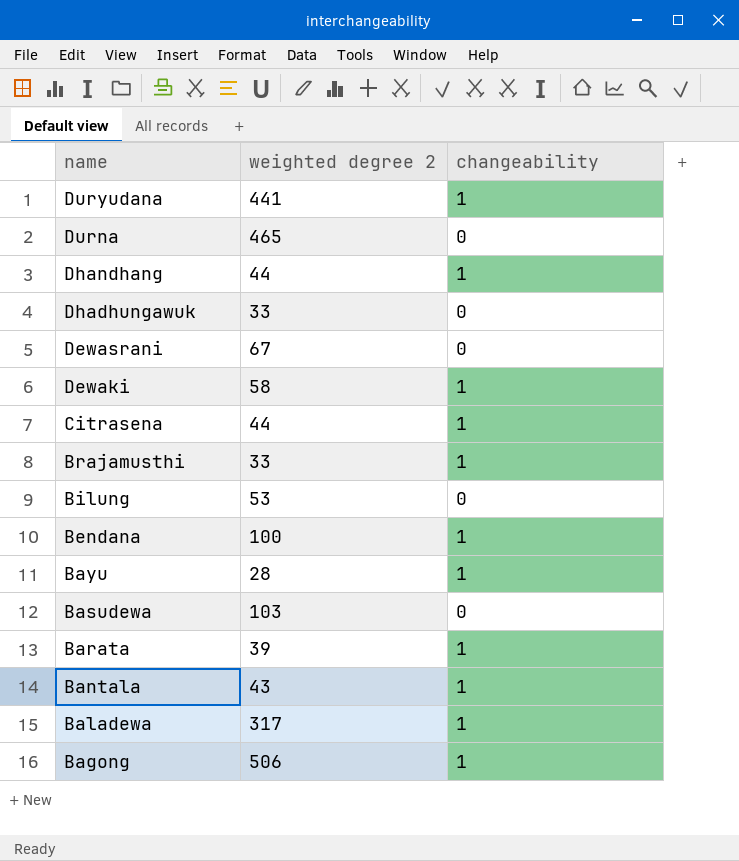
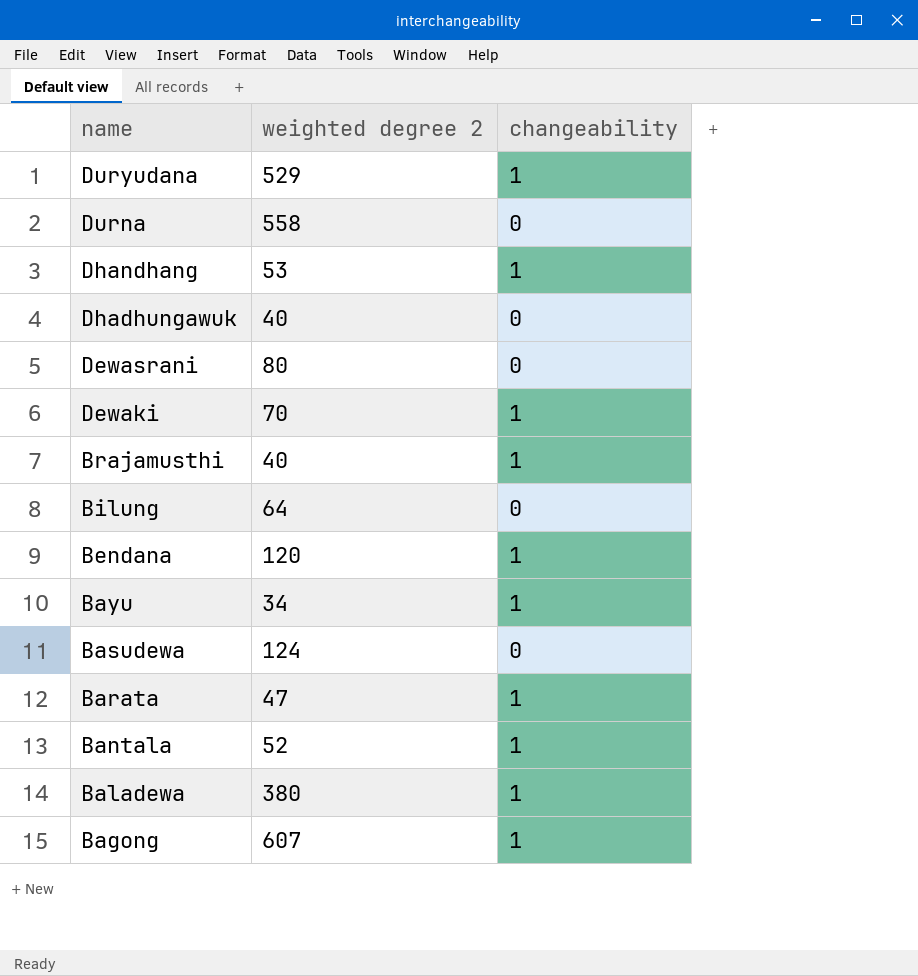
row Citrasena: 44 | 1 -> none
Duryudana | weighted degree 2: 441 -> 529
Durna | weighted degree 2: 465 -> 558
Dhandhang | weighted degree 2: 44 -> 53
Dhadhungawuk | weighted degree 2: 33 -> 40
Dewasrani | weighted degree 2: 67 -> 80
Dewaki | weighted degree 2: 58 -> 70
Brajamusthi | weighted degree 2: 33 -> 40
Bilung | weighted degree 2: 53 -> 64
Bendana | weighted degree 2: 100 -> 120
Bayu | weighted degree 2: 28 -> 34
Basudewa | weighted degree 2: 103 -> 124
Barata | weighted degree 2: 39 -> 47
Bantala | weighted degree 2: 43 -> 52
Baladewa | weighted degree 2: 317 -> 380
Bagong | weighted degree 2: 506 -> 607

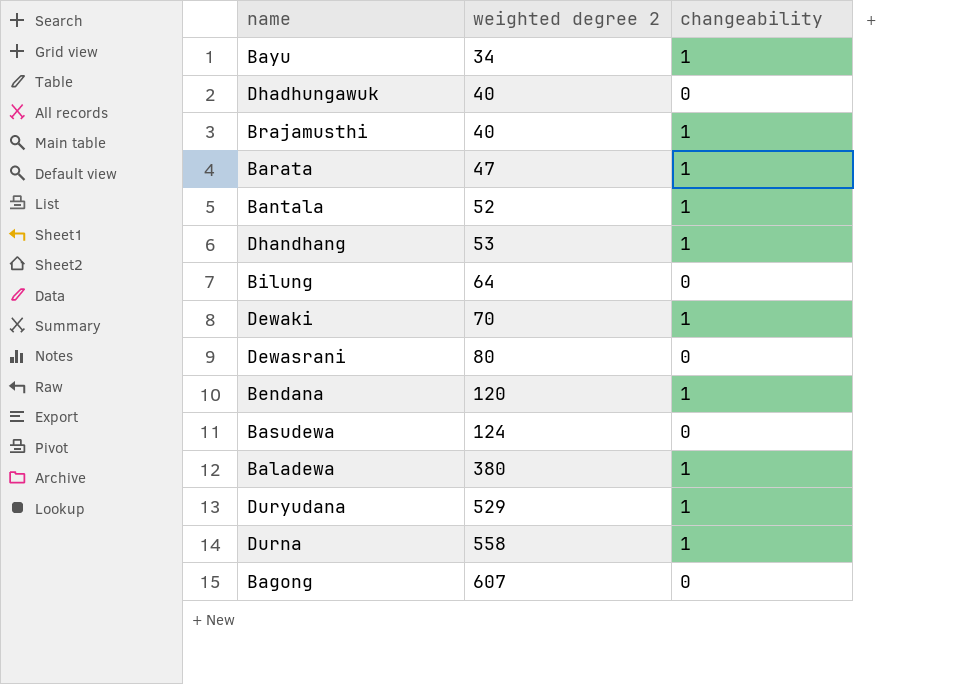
row order: name descending -> weighted degree 2 ascending
Durna | changeability: 0 -> 1
Bagong | changeability: 1 -> 0

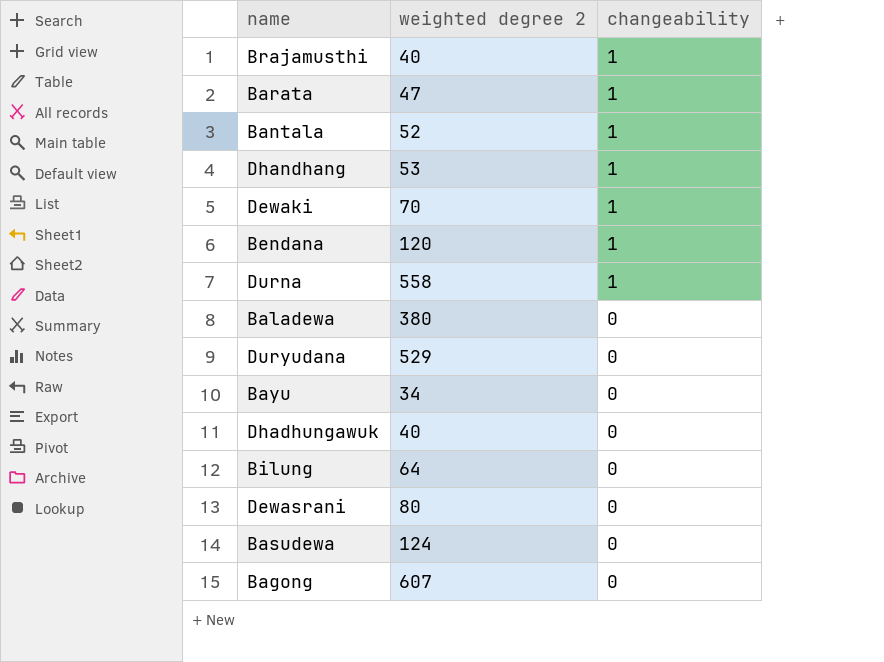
row order: weighted degree 2 ascending -> changeability descending
Baladewa | changeability: 1 -> 0
Duryudana | changeability: 1 -> 0
Bayu | changeability: 1 -> 0

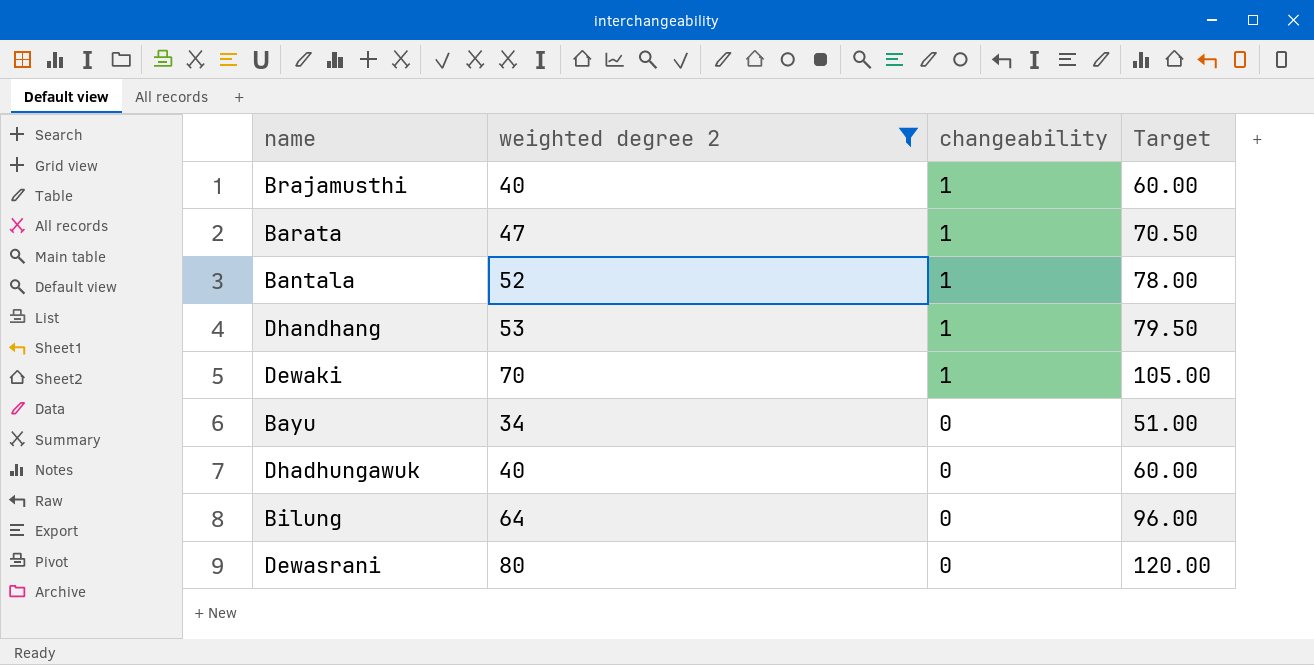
filter: none -> weighted degree 2 <= 80
column Target | formula: none -> [weighted degree 2] * 1.5

